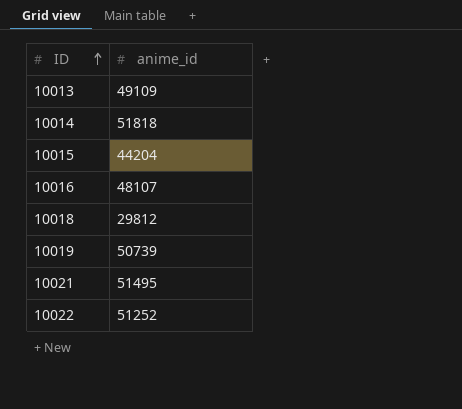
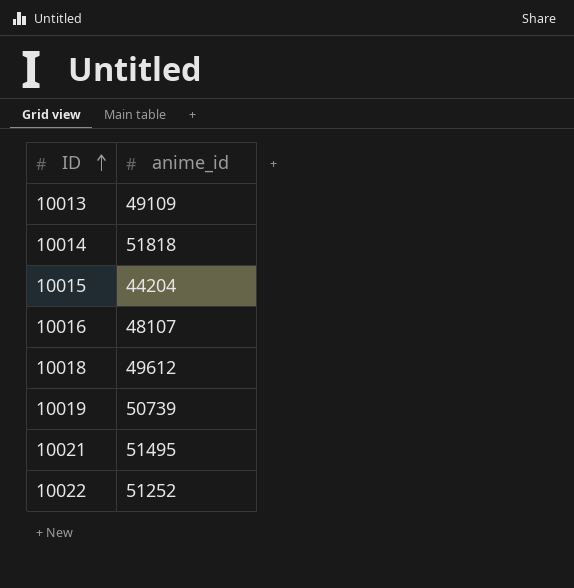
10018 | anime_id: 29812 -> 49612

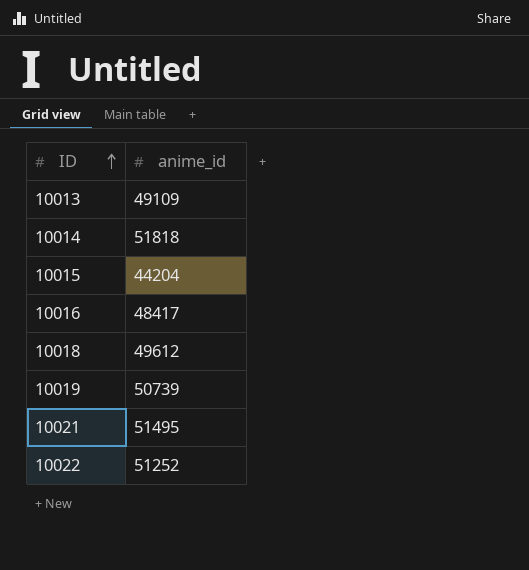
10016 | anime_id: 48107 -> 48417

